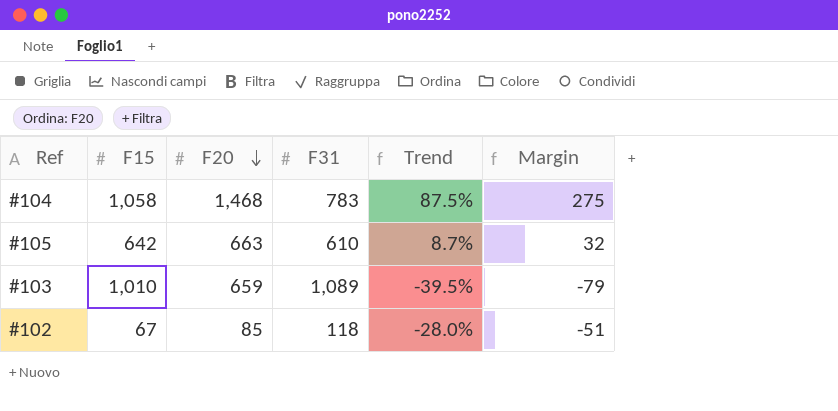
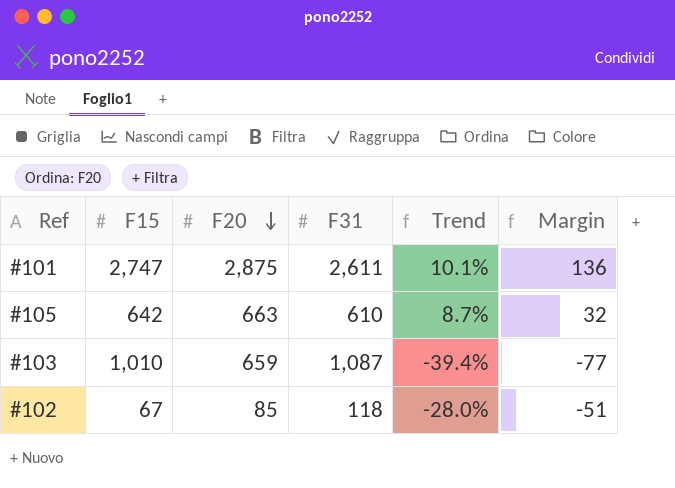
row #104: 1,058 | 1,468 | 783 | 87.5% | 275 -> none
row #101: none -> 2,747 | 2,875 | 2,611 | 10.1% | 136
#103 | F31: 1,089 -> 1,087
#103 | Trend: -39.5% -> -39.4%
#103 | Margin: -79 -> -77

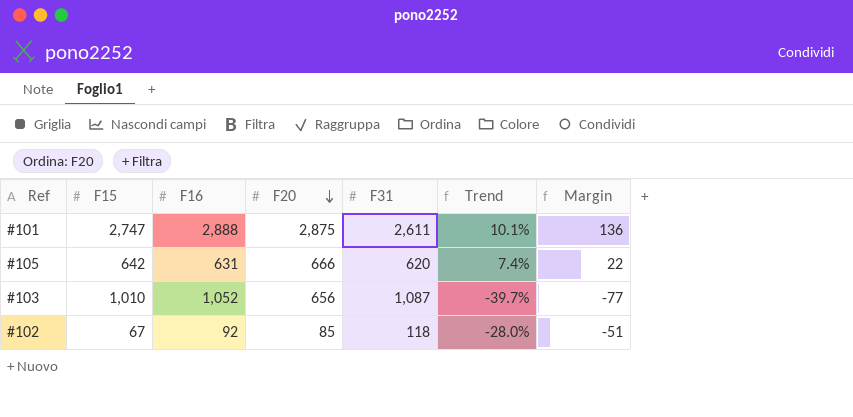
column F16 | position: none -> 3
#105 | F20: 663 -> 666
#105 | F31: 610 -> 620
#105 | Trend: 8.7% -> 7.4%
#105 | Margin: 32 -> 22
#103 | F20: 659 -> 656
#103 | Trend: -39.4% -> -39.7%

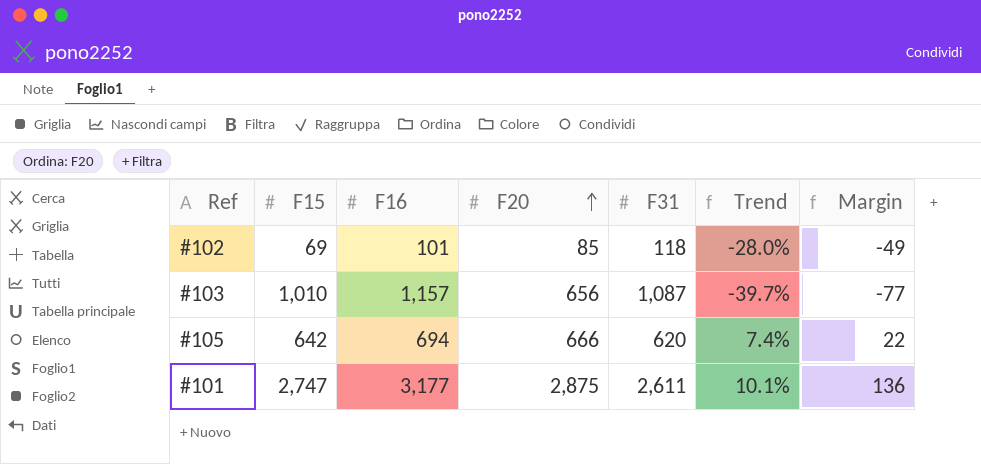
row order: F20 descending -> F20 ascending
#102 | F15: 67 -> 69
#102 | F16: 92 -> 101
#102 | Margin: -51 -> -49
#103 | F16: 1,052 -> 1,157
#105 | F16: 631 -> 694
#101 | F16: 2,888 -> 3,177

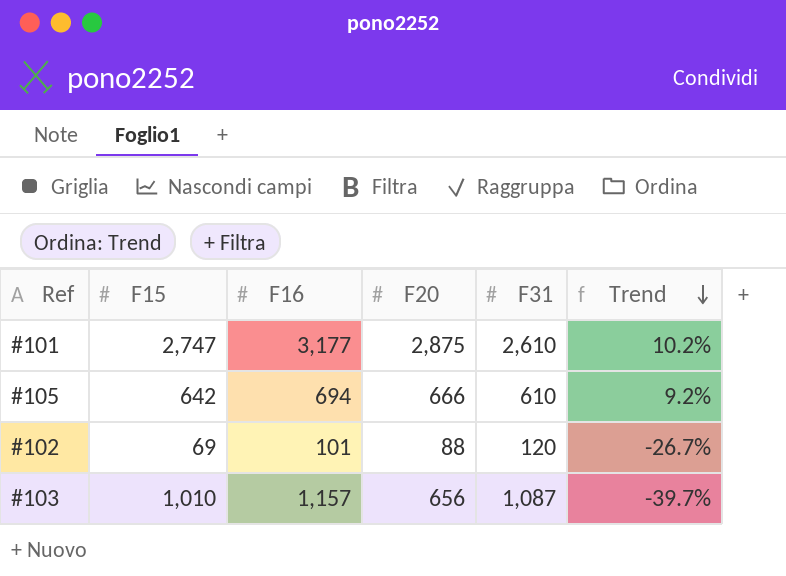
row order: F20 ascending -> Trend descending
column Margin | formula: [F15] - [F31] -> none
#101 | F31: 2,611 -> 2,610
#101 | Trend: 10.1% -> 10.2%
#105 | F31: 620 -> 610
#105 | Trend: 7.4% -> 9.2%
#102 | F20: 85 -> 88
#102 | F31: 118 -> 120
#102 | Trend: -28.0% -> -26.7%

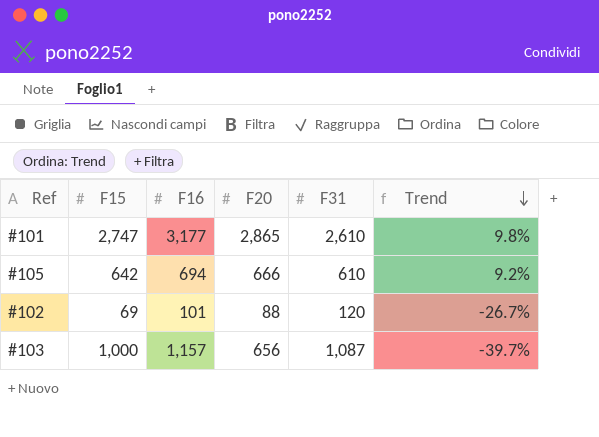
#101 | F20: 2,875 -> 2,865
#101 | Trend: 10.2% -> 9.8%
#103 | F15: 1,010 -> 1,000

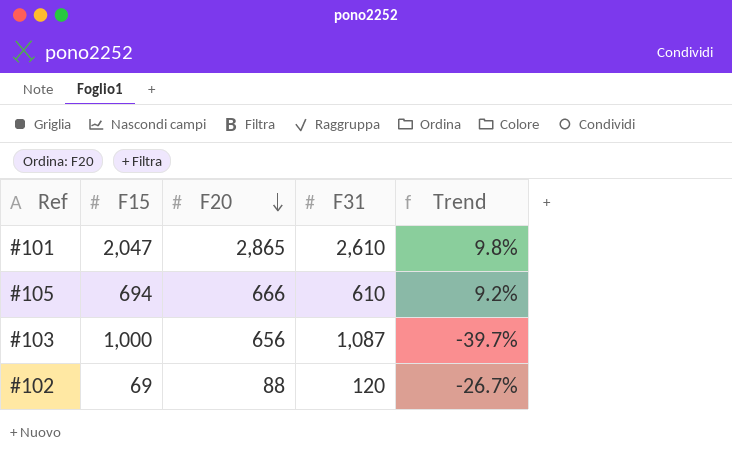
row order: Trend descending -> F20 descending
column F16 | position: 3 -> none
#101 | F15: 2,747 -> 2,047
#105 | F15: 642 -> 694

